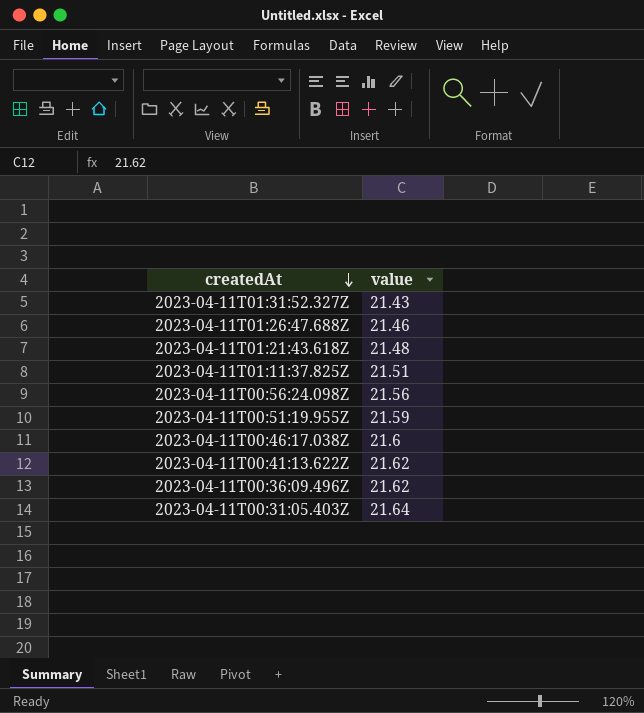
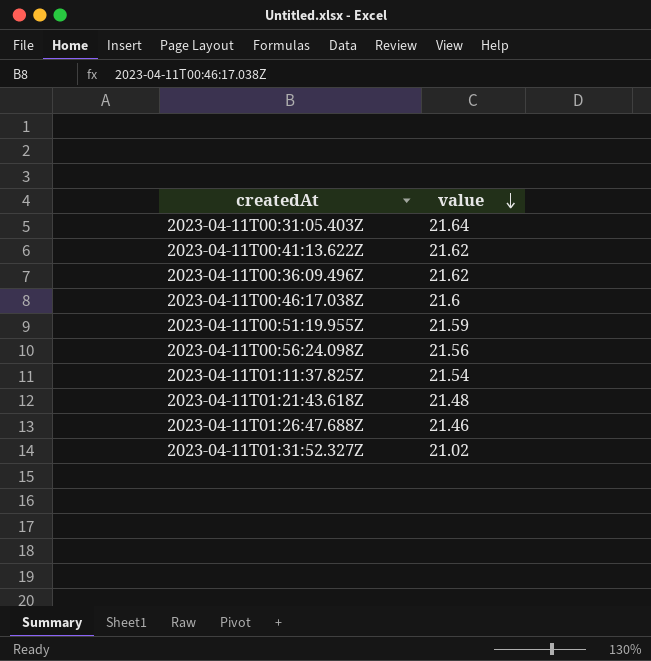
row order: createdAt descending -> value descending
2023-04-11T01:11:37.825Z | value: 21.51 -> 21.54
2023-04-11T01:31:52.327Z | value: 21.43 -> 21.02

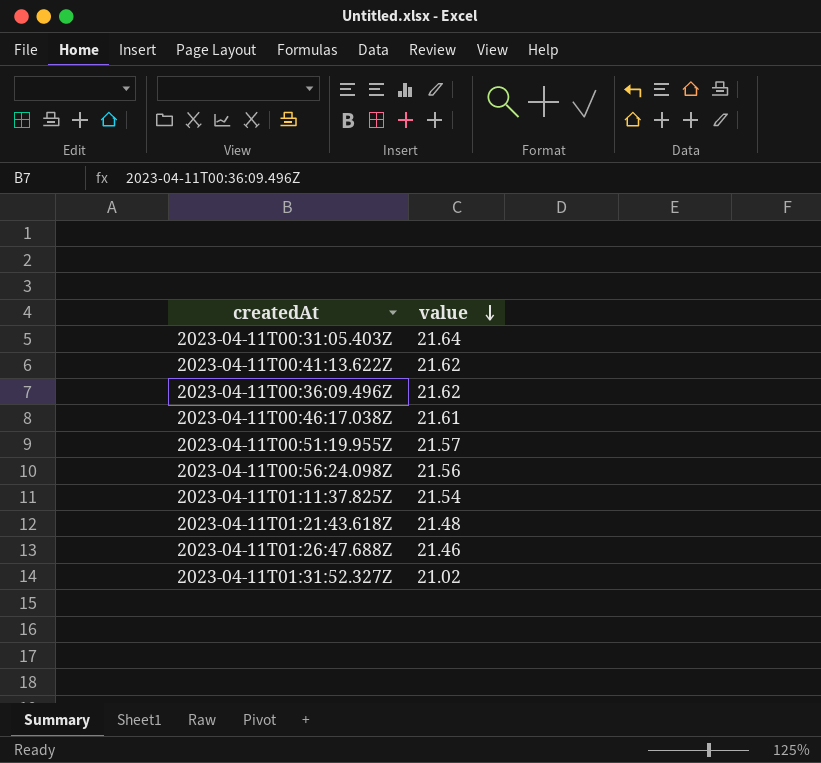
2023-04-11T00:46:17.038Z | value: 21.6 -> 21.61
2023-04-11T00:51:19.955Z | value: 21.59 -> 21.57

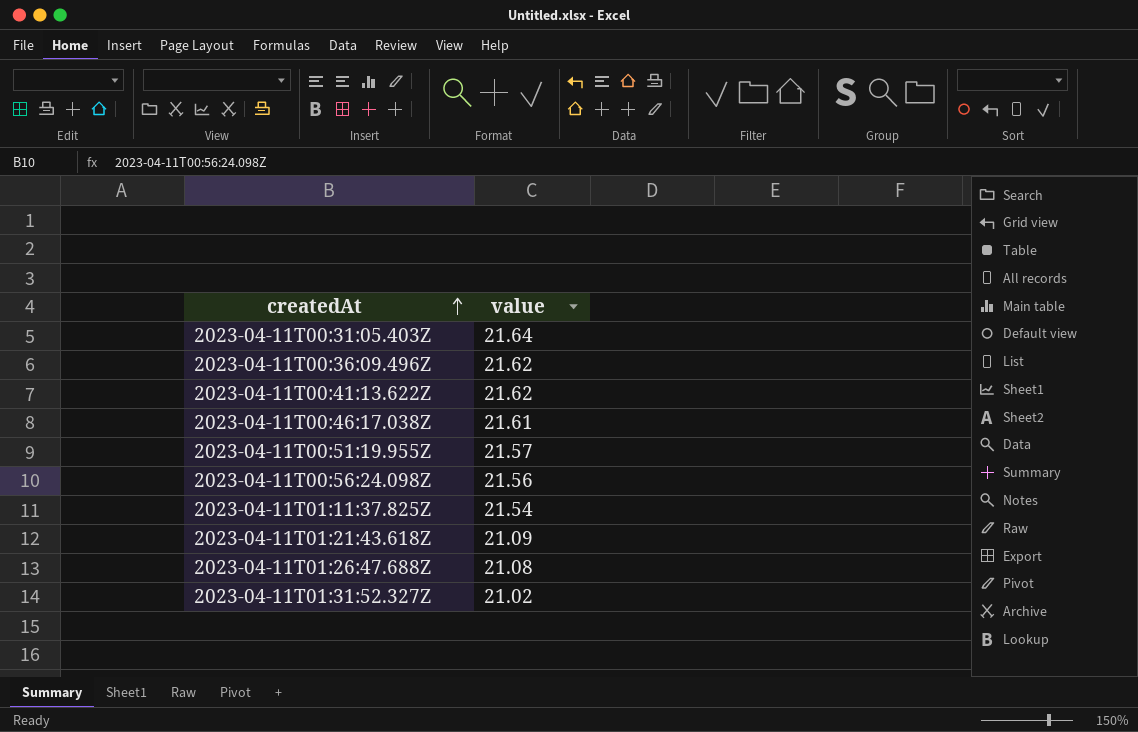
row order: value descending -> createdAt ascending
2023-04-11T01:21:43.618Z | value: 21.48 -> 21.09
2023-04-11T01:26:47.688Z | value: 21.46 -> 21.08

